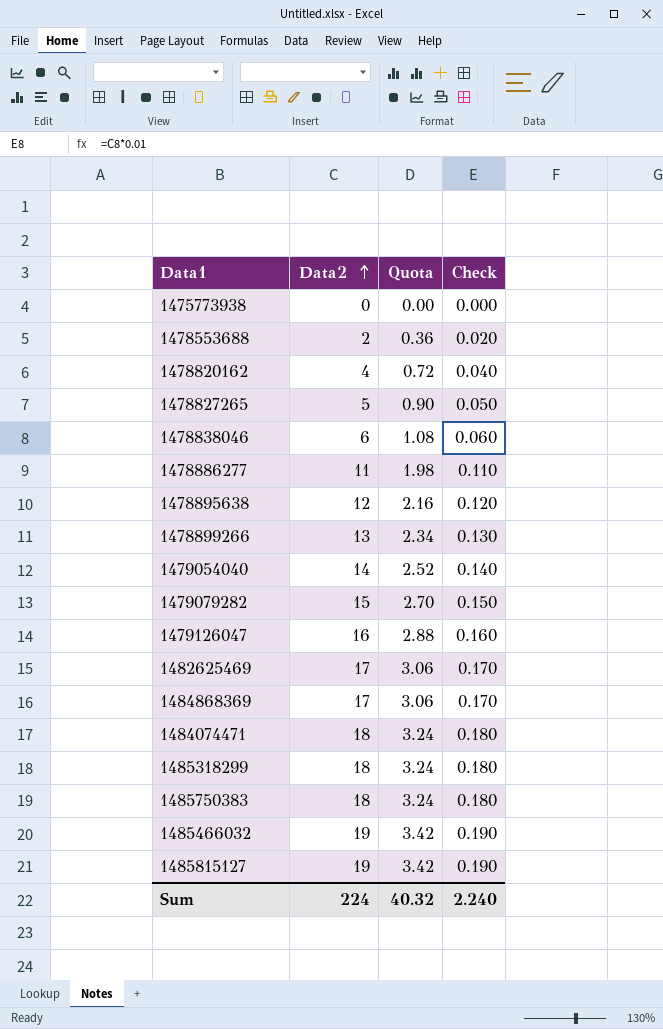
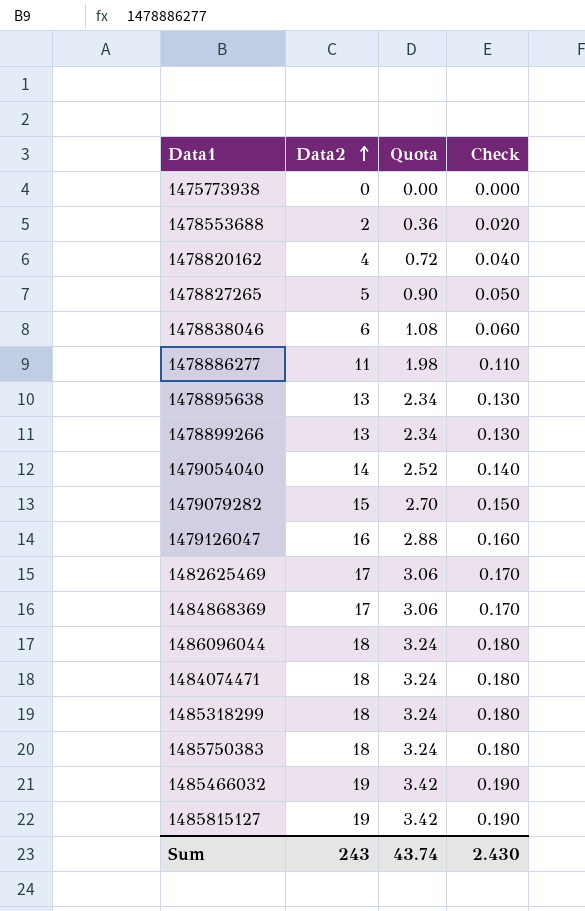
1478895638 | Data2: 12 -> 13
1478895638 | Quota: 2.16 -> 2.34
1478895638 | Check: 0.120 -> 0.130
row 1486096044: none -> 18 | 3.24 | 0.180
Sum | Data2: 224 -> 243
Sum | Quota: 40.32 -> 43.74
Sum | Check: 2.240 -> 2.430

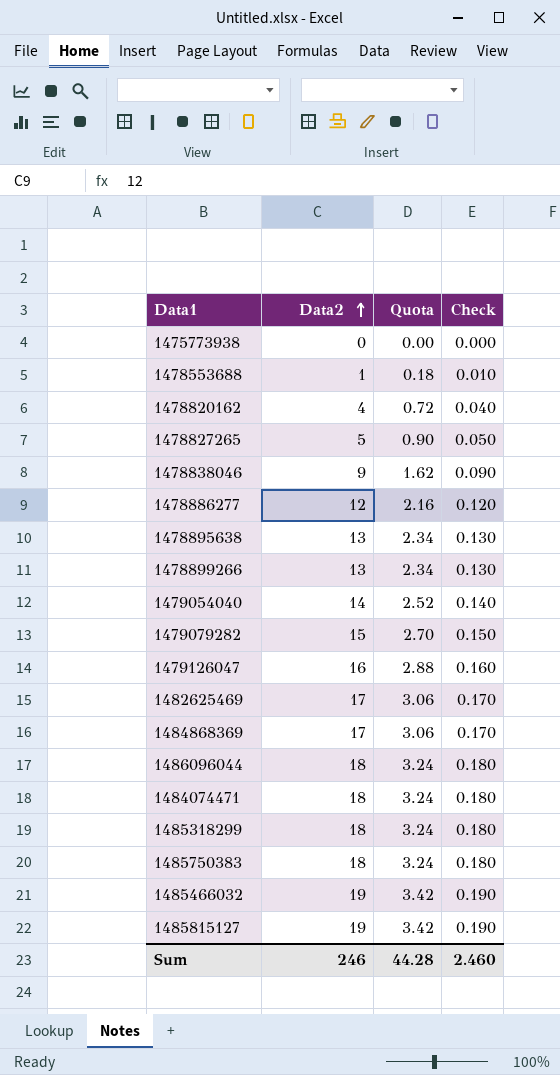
1478553688 | Data2: 2 -> 1
1478553688 | Quota: 0.36 -> 0.18
1478553688 | Check: 0.020 -> 0.010
1478838046 | Data2: 6 -> 9
1478838046 | Quota: 1.08 -> 1.62
1478838046 | Check: 0.060 -> 0.090
1478886277 | Data2: 11 -> 12
1478886277 | Quota: 1.98 -> 2.16
1478886277 | Check: 0.110 -> 0.120
Sum | Data2: 243 -> 246
Sum | Quota: 43.74 -> 44.28
Sum | Check: 2.430 -> 2.460

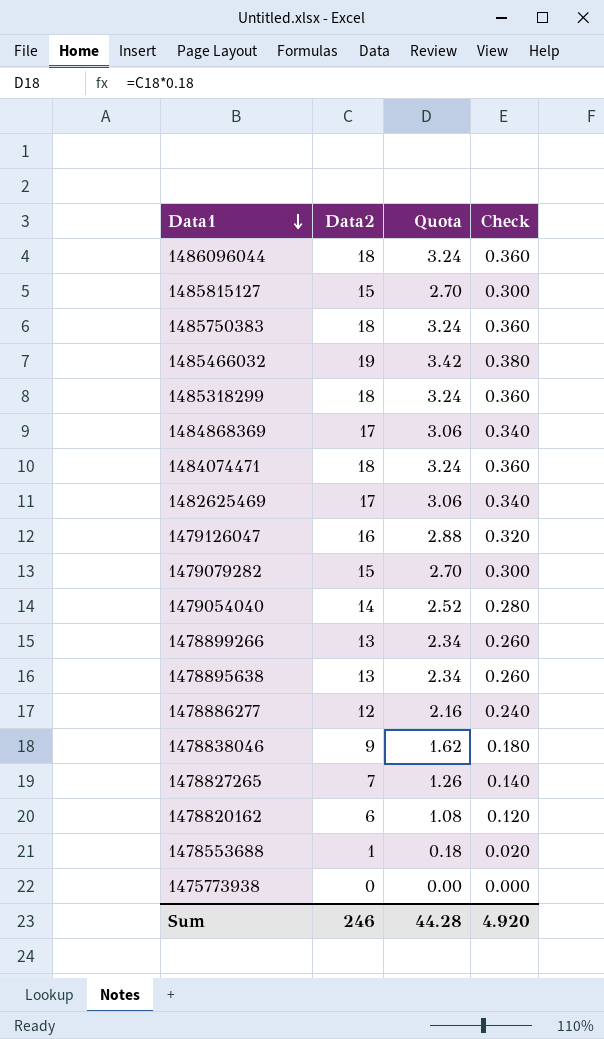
row order: Data2 ascending -> Data1 descending
column Check | formula: [Data2] * 0.01 -> [Data2] * 0.02
1485815127 | Data2: 19 -> 15
1485815127 | Quota: 3.42 -> 2.70
1478827265 | Data2: 5 -> 7
1478827265 | Quota: 0.90 -> 1.26
1478820162 | Data2: 4 -> 6
1478820162 | Quota: 0.72 -> 1.08
Sum | Check: 2.460 -> 4.920

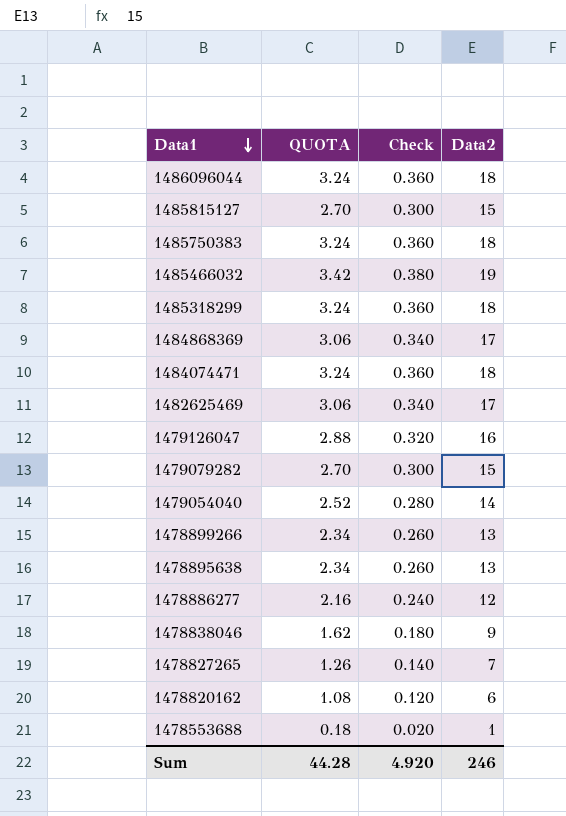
column name: Quota -> QUOTA
column Data2 | position: 2 -> 4
row 1475773938: 0 | 0.00 | 0.000 -> none

